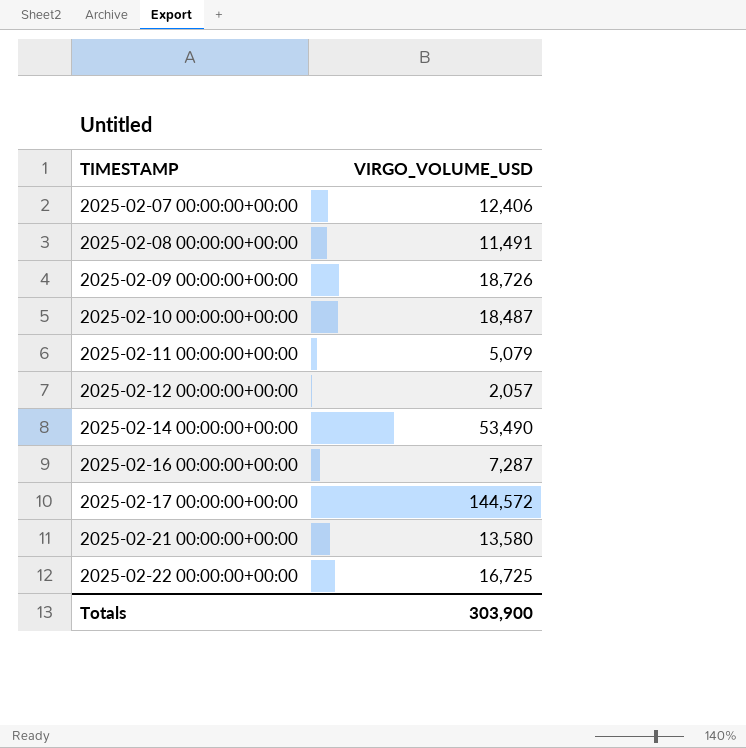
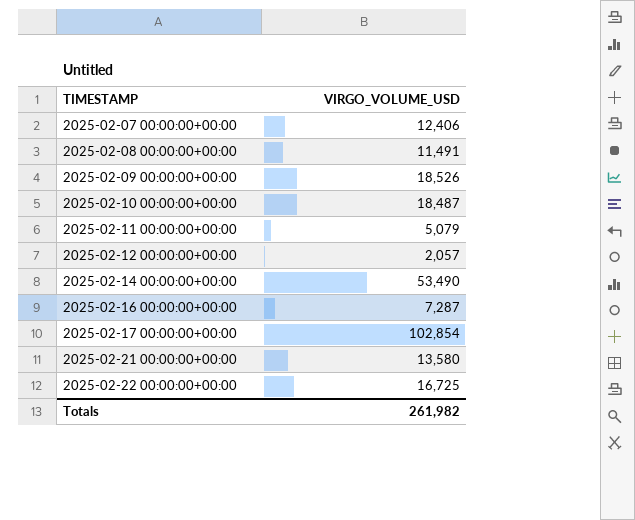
2025-02-09 00:00:00+00:00 | VIRGO_VOLUME_USD: 18,726 -> 18,526
2025-02-17 00:00:00+00:00 | VIRGO_VOLUME_USD: 144,572 -> 102,854
Totals | VIRGO_VOLUME_USD: 303,900 -> 261,982

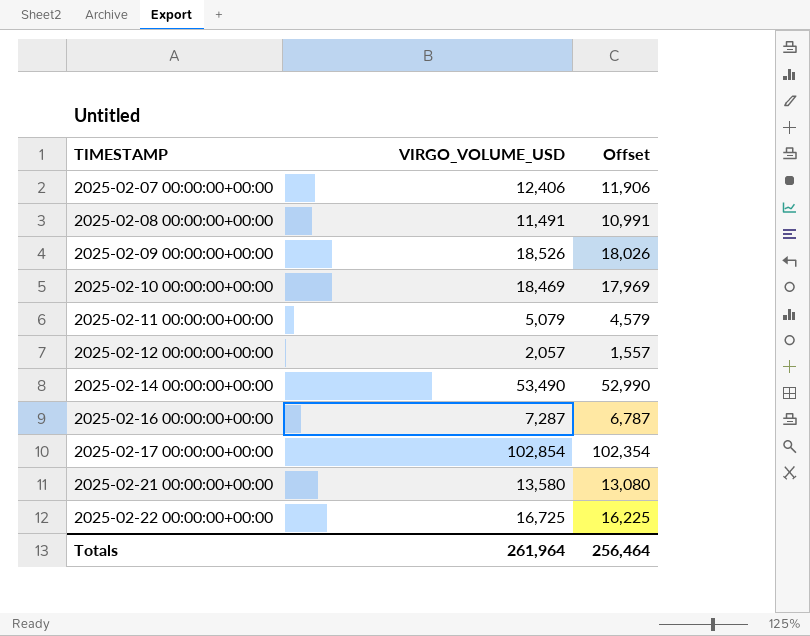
column Offset | formula: none -> [VIRGO_VOLUME_USD] - 500
2025-02-10 00:00:00+00:00 | VIRGO_VOLUME_USD: 18,487 -> 18,469
Totals | VIRGO_VOLUME_USD: 261,982 -> 261,964

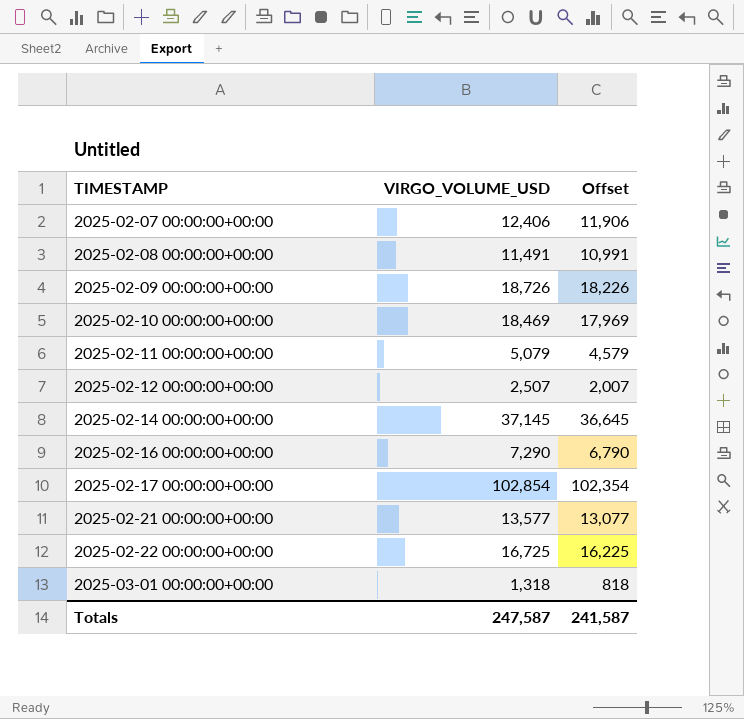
2025-02-09 00:00:00+00:00 | VIRGO_VOLUME_USD: 18,526 -> 18,726
2025-02-09 00:00:00+00:00 | Offset: 18,026 -> 18,226
2025-02-12 00:00:00+00:00 | VIRGO_VOLUME_USD: 2,057 -> 2,507
2025-02-12 00:00:00+00:00 | Offset: 1,557 -> 2,007
2025-02-14 00:00:00+00:00 | VIRGO_VOLUME_USD: 53,490 -> 37,145
2025-02-14 00:00:00+00:00 | Offset: 52,990 -> 36,645
2025-02-16 00:00:00+00:00 | VIRGO_VOLUME_USD: 7,287 -> 7,290
2025-02-16 00:00:00+00:00 | Offset: 6,787 -> 6,790
2025-02-21 00:00:00+00:00 | VIRGO_VOLUME_USD: 13,580 -> 13,577
2025-02-21 00:00:00+00:00 | Offset: 13,080 -> 13,077
row 2025-03-01 00:00:00+00:00: none -> 1,318 | 818
Totals | VIRGO_VOLUME_USD: 261,964 -> 247,587
Totals | Offset: 256,464 -> 241,587

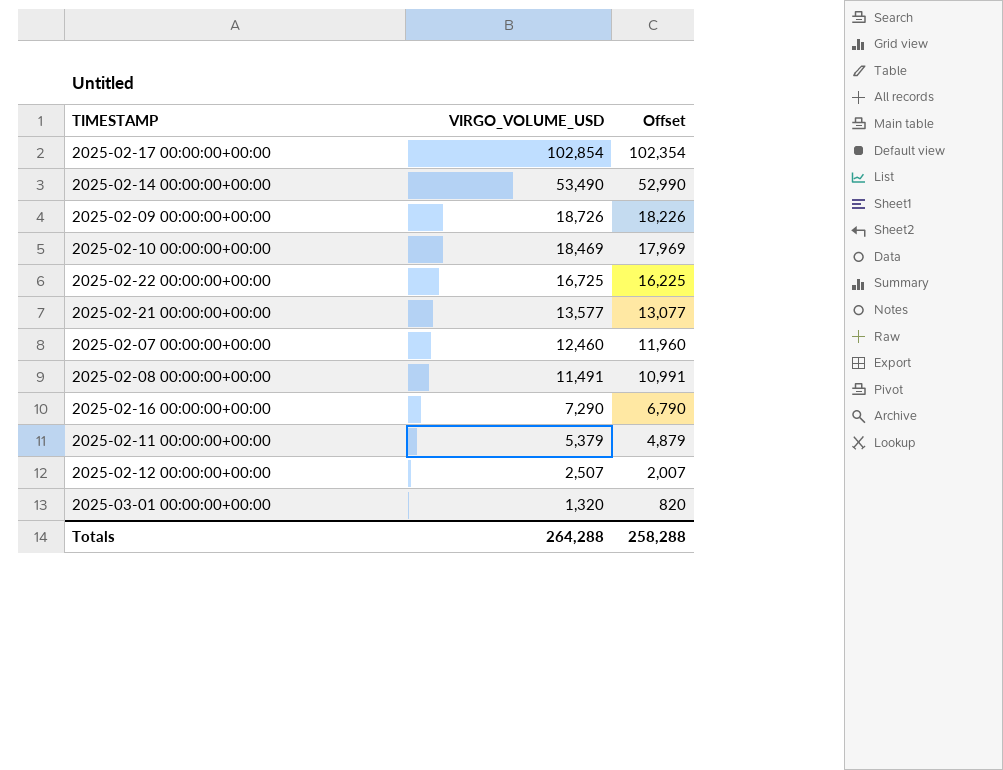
row order: TIMESTAMP ascending -> VIRGO_VOLUME_USD descending
2025-02-14 00:00:00+00:00 | VIRGO_VOLUME_USD: 37,145 -> 53,490
2025-02-14 00:00:00+00:00 | Offset: 36,645 -> 52,990
2025-02-07 00:00:00+00:00 | VIRGO_VOLUME_USD: 12,406 -> 12,460
2025-02-07 00:00:00+00:00 | Offset: 11,906 -> 11,960
2025-02-11 00:00:00+00:00 | VIRGO_VOLUME_USD: 5,079 -> 5,379
2025-02-11 00:00:00+00:00 | Offset: 4,579 -> 4,879
2025-03-01 00:00:00+00:00 | VIRGO_VOLUME_USD: 1,318 -> 1,320
2025-03-01 00:00:00+00:00 | Offset: 818 -> 820
Totals | VIRGO_VOLUME_USD: 247,587 -> 264,288
Totals | Offset: 241,587 -> 258,288

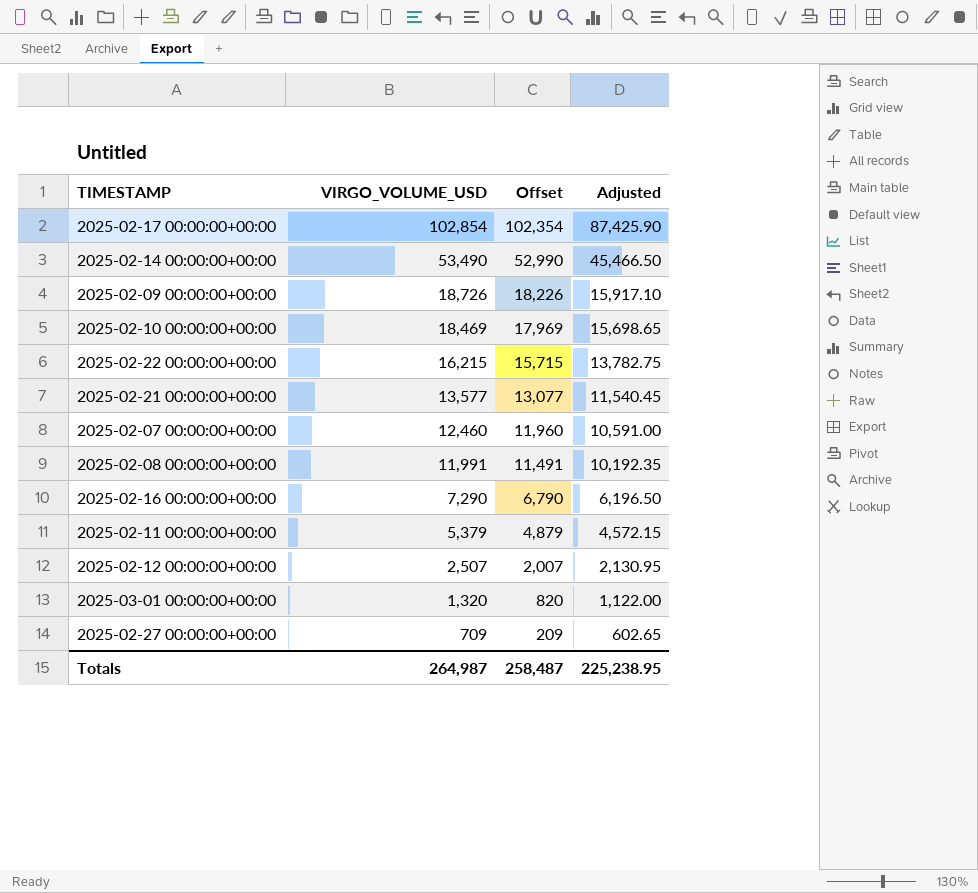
column Adjusted | formula: none -> [VIRGO_VOLUME_USD] * 0.85
2025-02-22 00:00:00+00:00 | VIRGO_VOLUME_USD: 16,725 -> 16,215
2025-02-22 00:00:00+00:00 | Offset: 16,225 -> 15,715
2025-02-08 00:00:00+00:00 | VIRGO_VOLUME_USD: 11,491 -> 11,991
2025-02-08 00:00:00+00:00 | Offset: 10,991 -> 11,491
row 2025-02-27 00:00:00+00:00: none -> 709 | 209 | 602.65
Totals | VIRGO_VOLUME_USD: 264,288 -> 264,987
Totals | Offset: 258,288 -> 258,487

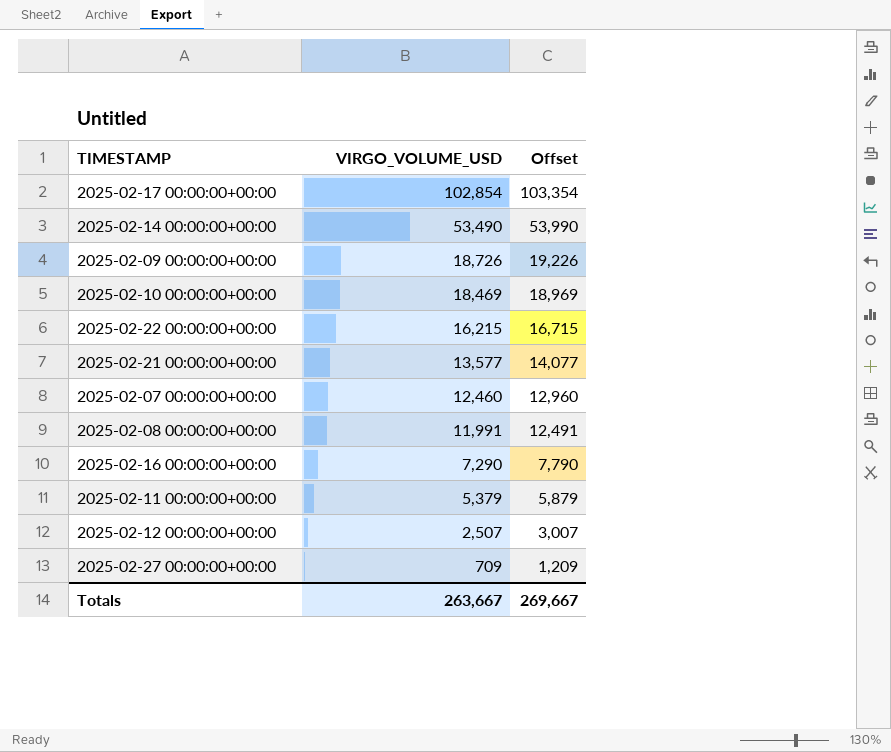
column Adjusted | formula: [VIRGO_VOLUME_USD] * 0.85 -> none
column Offset | formula: [VIRGO_VOLUME_USD] - 500 -> [VIRGO_VOLUME_USD] + 500
row 2025-03-01 00:00:00+00:00: 1,320 | 820 | 1,122.00 -> none
Totals | VIRGO_VOLUME_USD: 264,987 -> 263,667
Totals | Offset: 258,487 -> 269,667

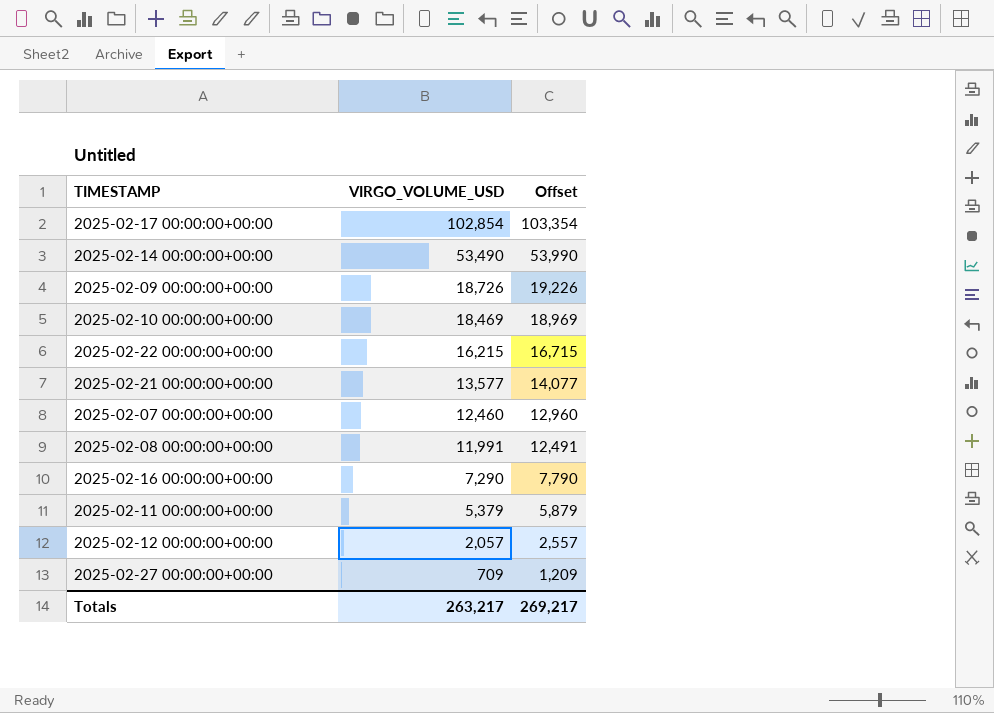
2025-02-12 00:00:00+00:00 | VIRGO_VOLUME_USD: 2,507 -> 2,057
2025-02-12 00:00:00+00:00 | Offset: 3,007 -> 2,557
Totals | VIRGO_VOLUME_USD: 263,667 -> 263,217
Totals | Offset: 269,667 -> 269,217

